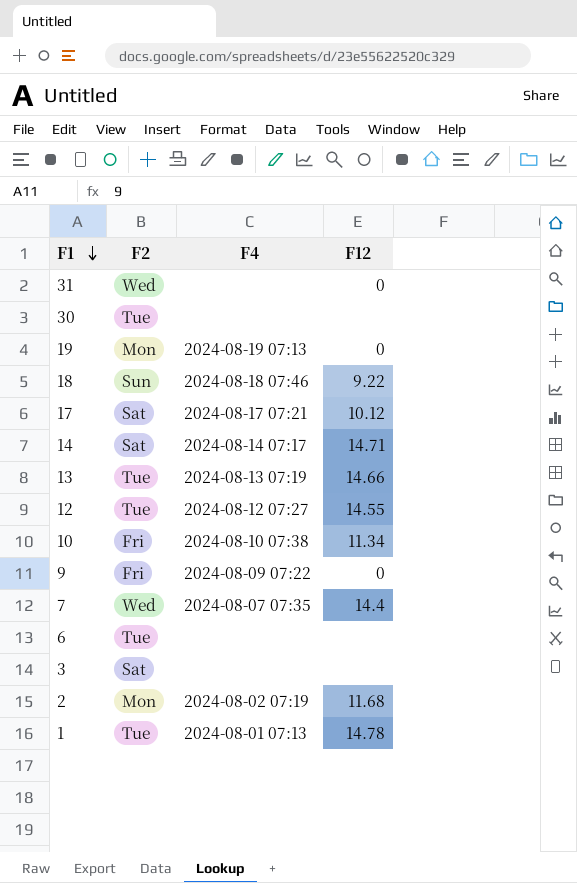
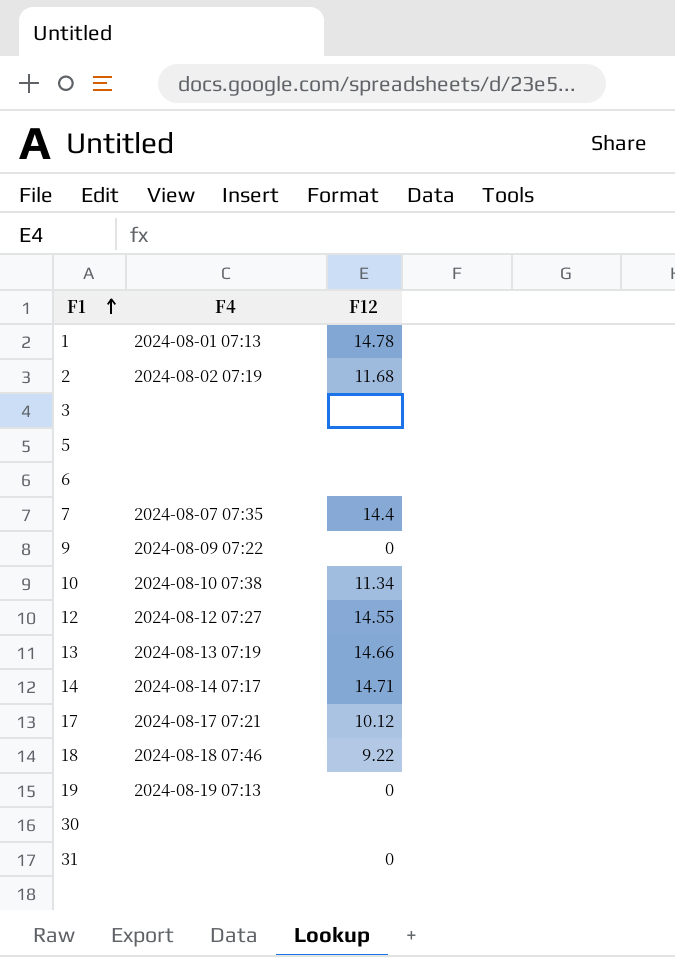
row order: F1 descending -> F1 ascending
column F2 | position: 2 -> none
row 5: none -> none | none

